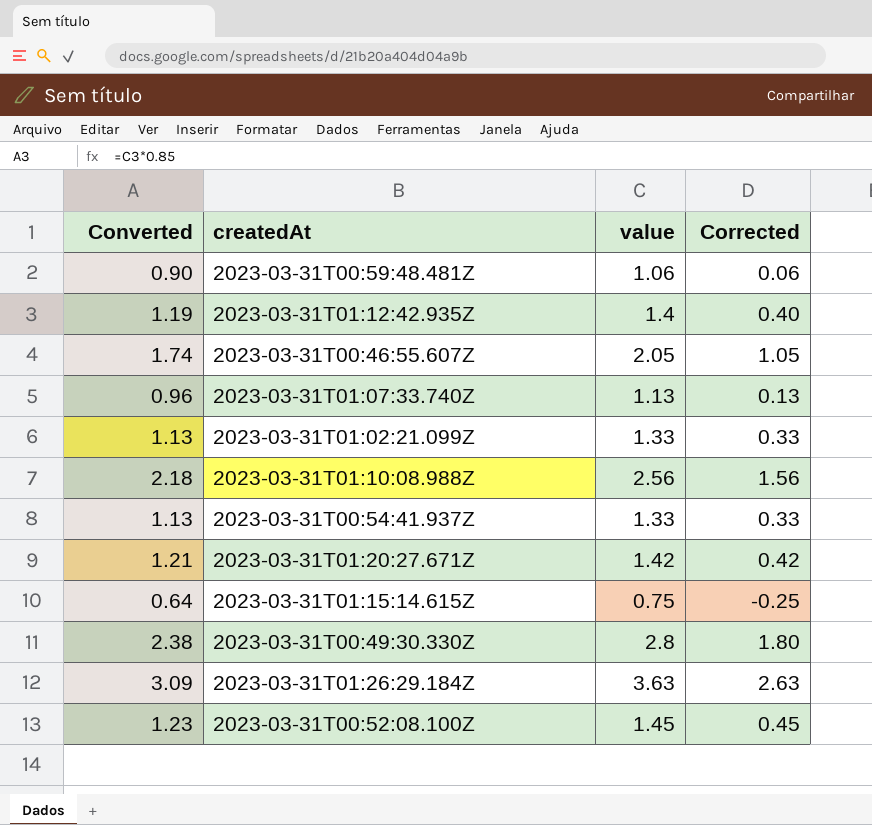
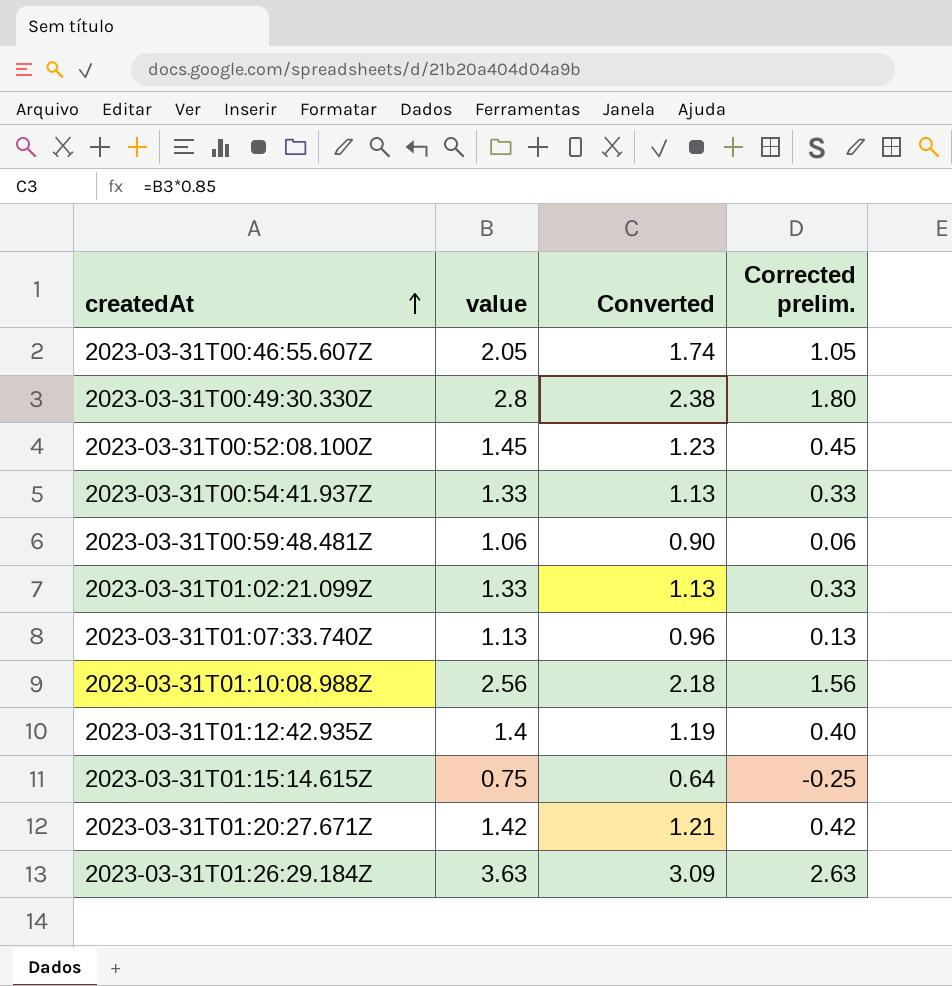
row order: none -> createdAt ascending
column Converted | position: 1 -> 3
column name: Corrected -> Corrected prelim.

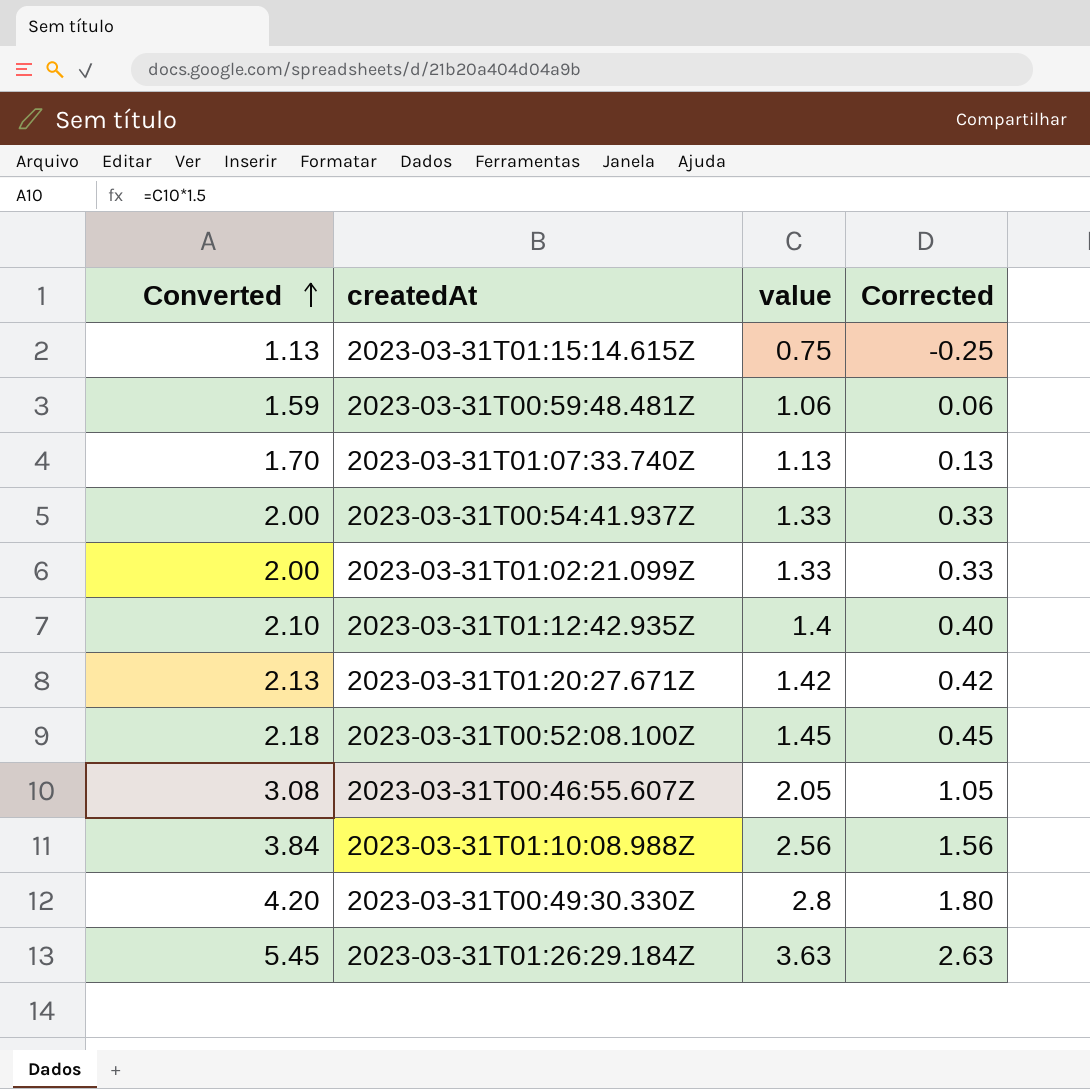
row order: createdAt ascending -> Converted ascending
column Converted | formula: [value] * 0.85 -> [value] * 1.5
column Converted | position: 3 -> 1
column name: Corrected prelim. -> Corrected

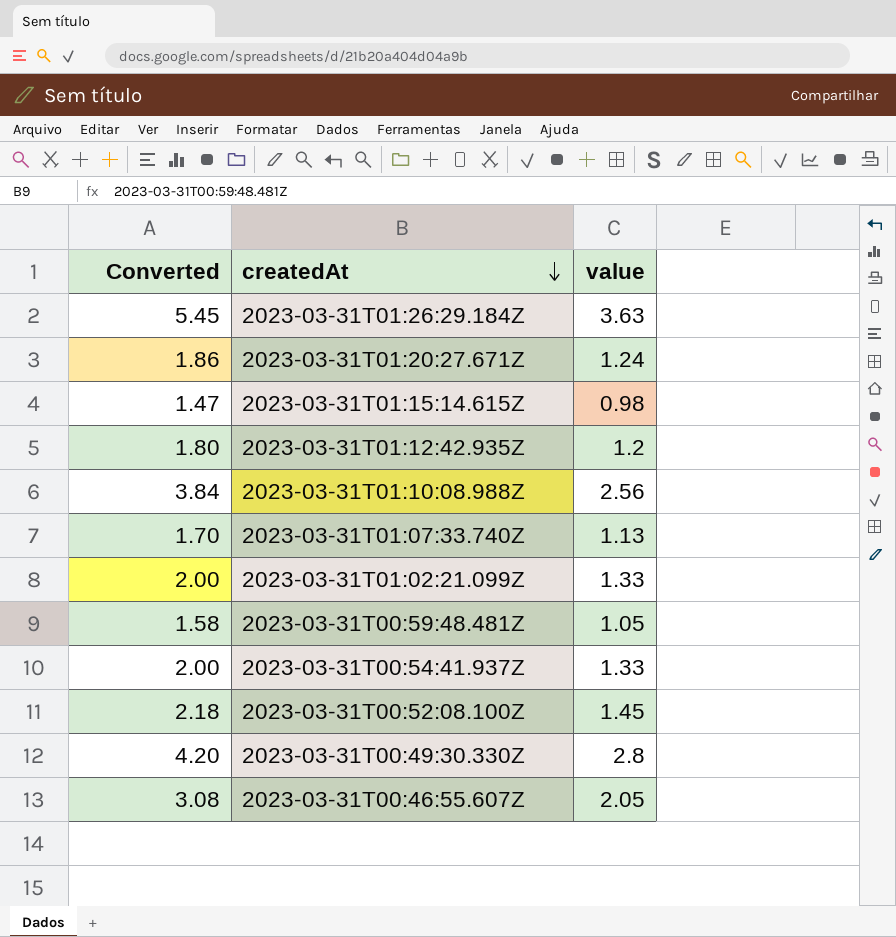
row order: Converted ascending -> createdAt descending
column Corrected | formula: [value] - 1 -> none
2023-03-31T01:20:27.671Z | Converted: 2.13 -> 1.86
2023-03-31T01:20:27.671Z | value: 1.42 -> 1.24
2023-03-31T01:15:14.615Z | Converted: 1.13 -> 1.47
2023-03-31T01:15:14.615Z | value: 0.75 -> 0.98
2023-03-31T01:12:42.935Z | Converted: 2.10 -> 1.80
2023-03-31T01:12:42.935Z | value: 1.4 -> 1.2
2023-03-31T00:59:48.481Z | Converted: 1.59 -> 1.58
2023-03-31T00:59:48.481Z | value: 1.06 -> 1.05

